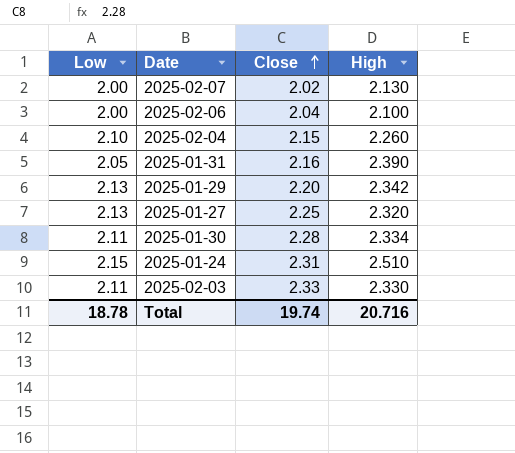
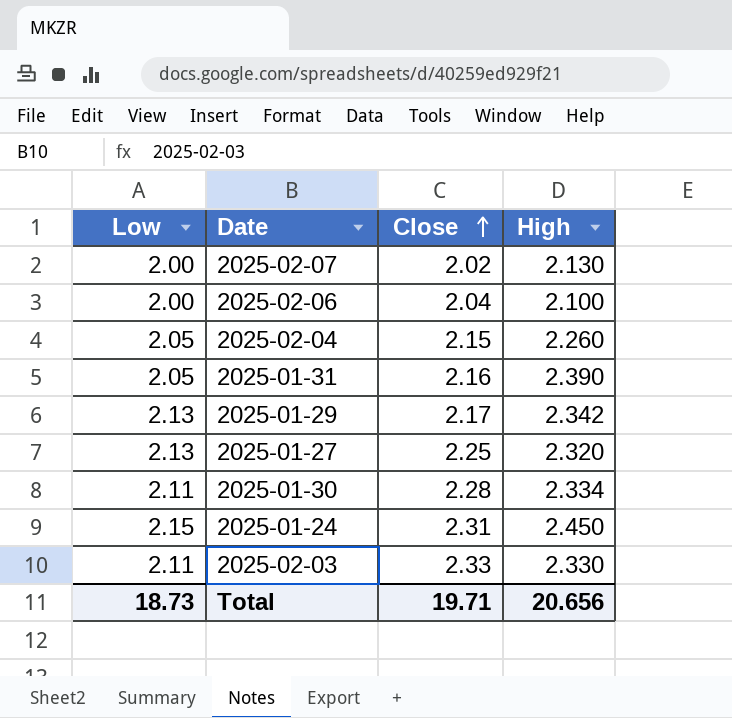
2025-02-04 | Low: 2.10 -> 2.05
2025-01-29 | Close: 2.20 -> 2.17
2025-01-24 | High: 2.510 -> 2.450
Total | Low: 18.78 -> 18.73
Total | Close: 19.74 -> 19.71
Total | High: 20.716 -> 20.656

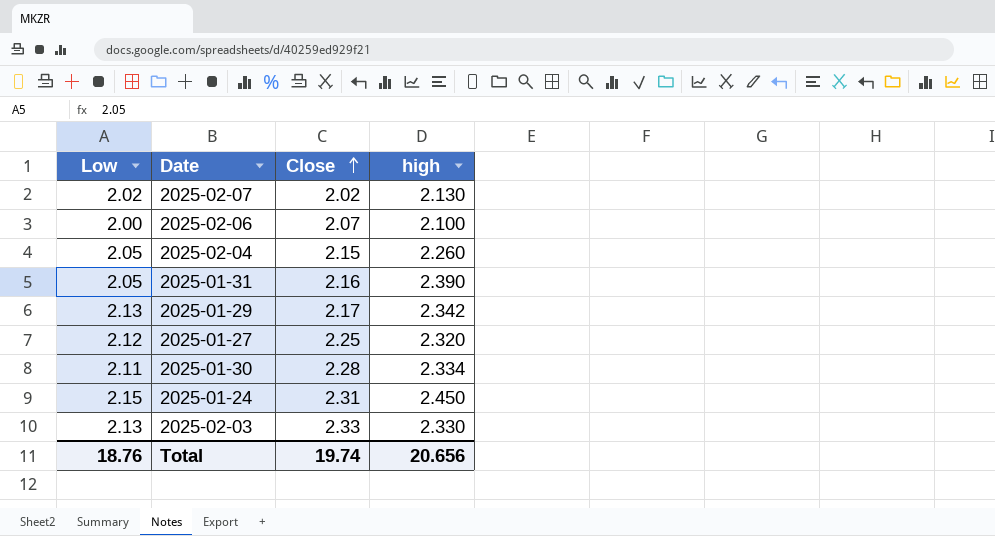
column name: High -> high
2025-02-07 | Low: 2.00 -> 2.02
2025-02-06 | Close: 2.04 -> 2.07
2025-01-27 | Low: 2.13 -> 2.12
2025-02-03 | Low: 2.11 -> 2.13
Total | Low: 18.73 -> 18.76
Total | Close: 19.71 -> 19.74

